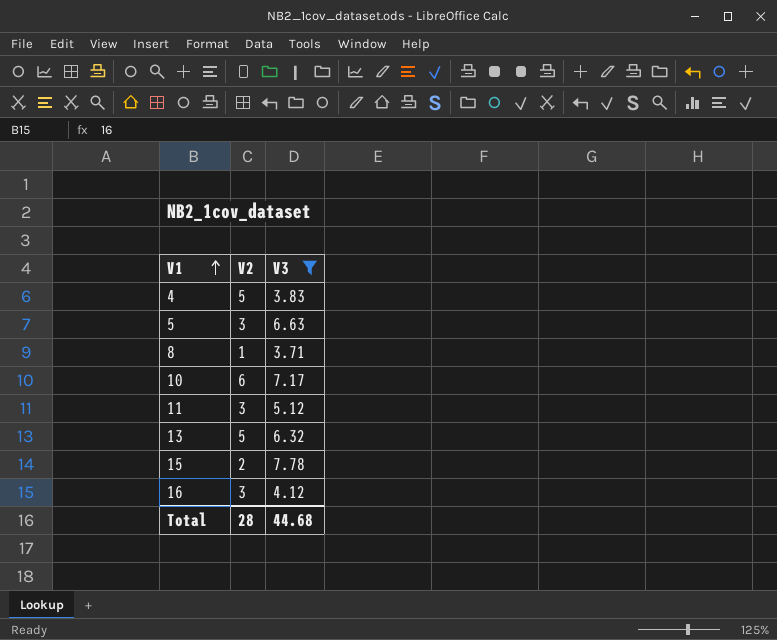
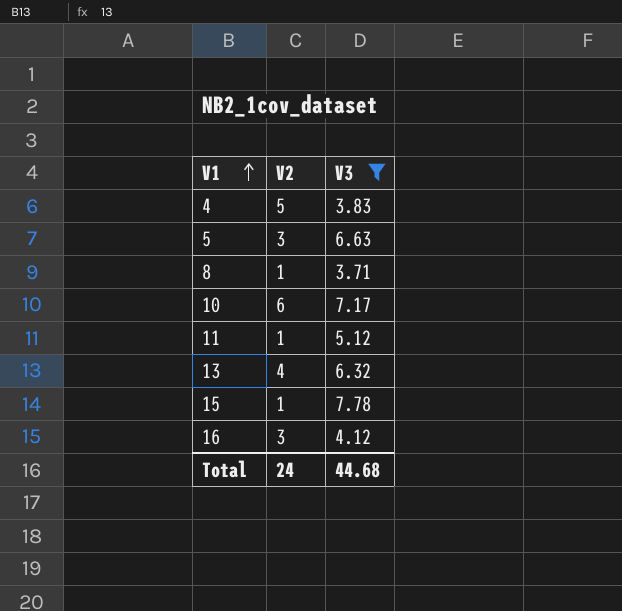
11 | V2: 3 -> 1
13 | V2: 5 -> 4
15 | V2: 2 -> 1
Total | V2: 28 -> 24

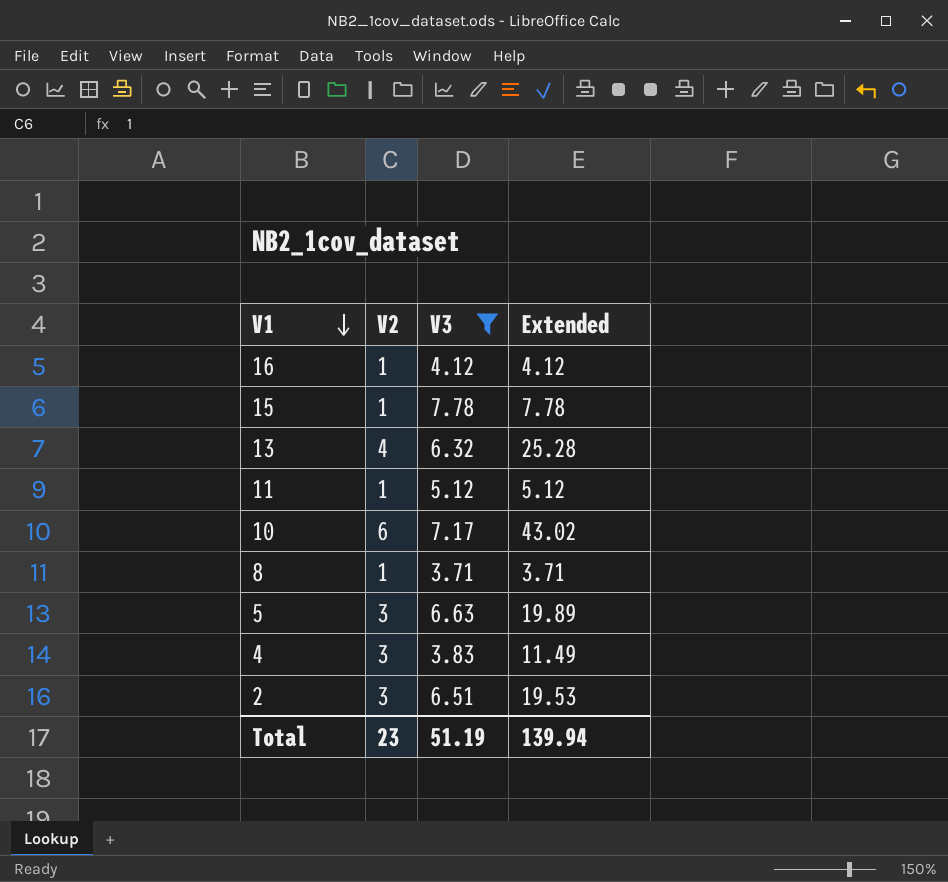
row order: V1 ascending -> V1 descending
column Extended | formula: none -> [V2] * [V3]
16 | V2: 3 -> 1
4 | V2: 5 -> 3
row 2: none -> 3 | 6.51 | 19.53
Total | V2: 24 -> 23
Total | V3: 44.68 -> 51.19

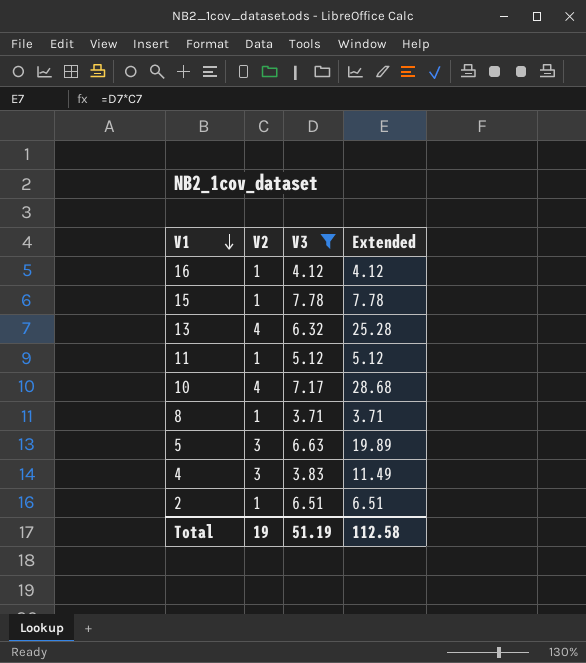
10 | V2: 6 -> 4
10 | Extended: 43.02 -> 28.68
2 | V2: 3 -> 1
2 | Extended: 19.53 -> 6.51
Total | V2: 23 -> 19
Total | Extended: 139.94 -> 112.58

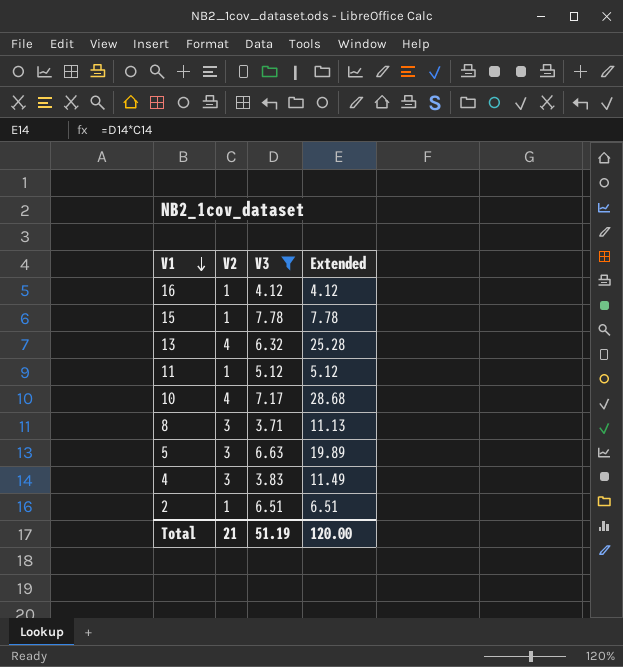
8 | V2: 1 -> 3
8 | Extended: 3.71 -> 11.13
Total | V2: 19 -> 21
Total | Extended: 112.58 -> 120.00

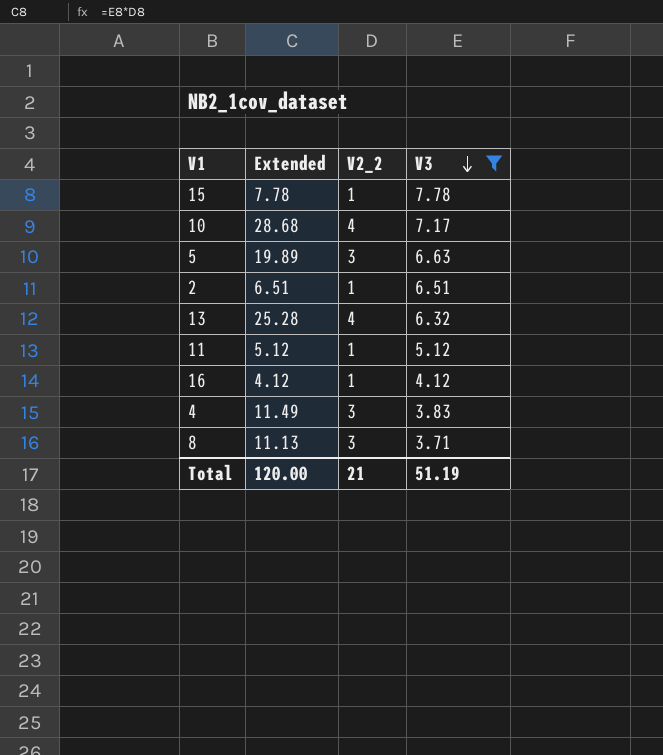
row order: V1 descending -> V3 descending
column Extended | position: 4 -> 2
column name: V2 -> V2_2

